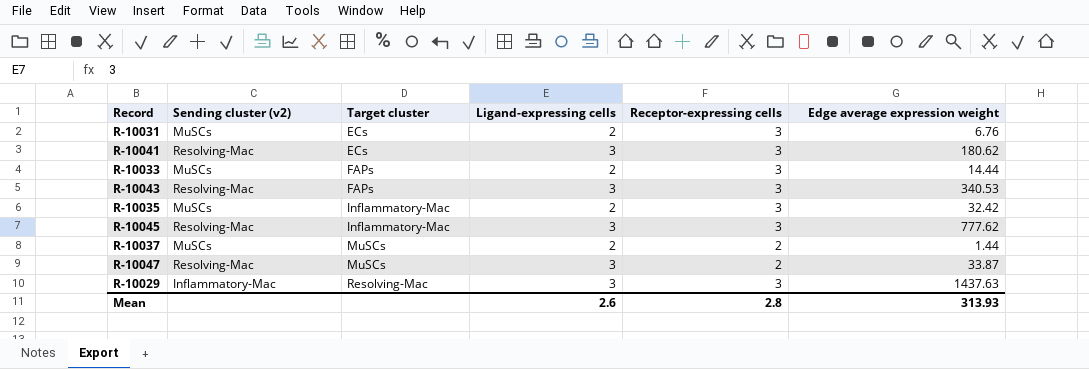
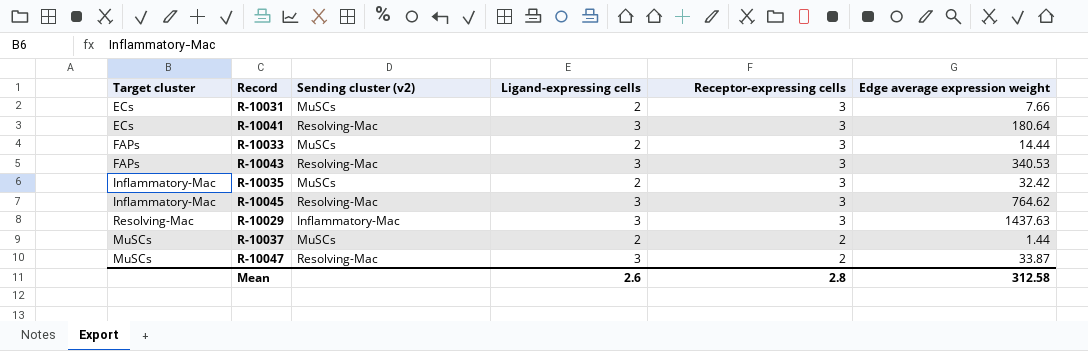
row order: Target cluster ascending -> Receptor-expressing cells descending
column Target cluster | position: 3 -> 1
R-10031 | Edge average expression weight: 6.76 -> 7.66
R-10041 | Edge average expression weight: 180.62 -> 180.64
R-10045 | Edge average expression weight: 777.62 -> 764.62
Mean | Edge average expression weight: 313.93 -> 312.58

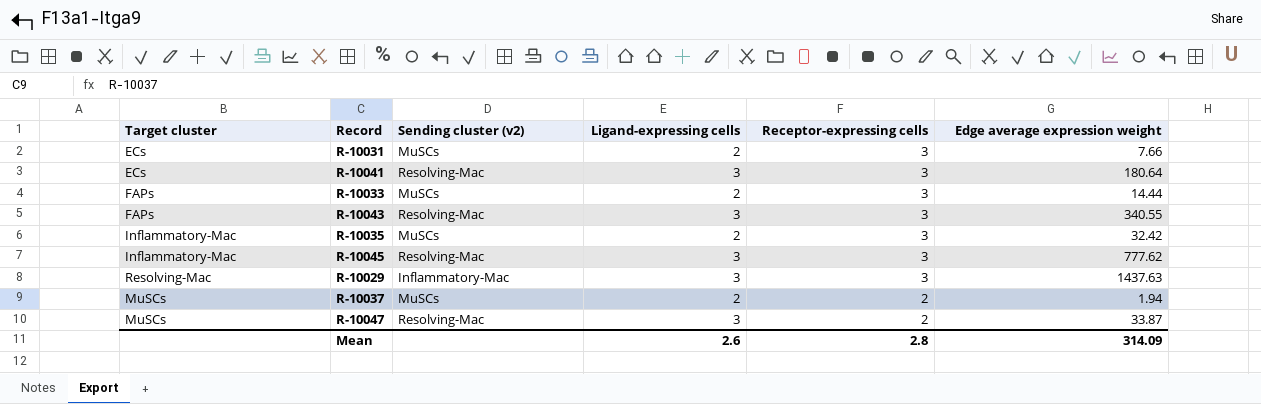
R-10043 | Edge average expression weight: 340.53 -> 340.55
R-10045 | Edge average expression weight: 764.62 -> 777.62
R-10037 | Edge average expression weight: 1.44 -> 1.94
Mean | Edge average expression weight: 312.58 -> 314.09

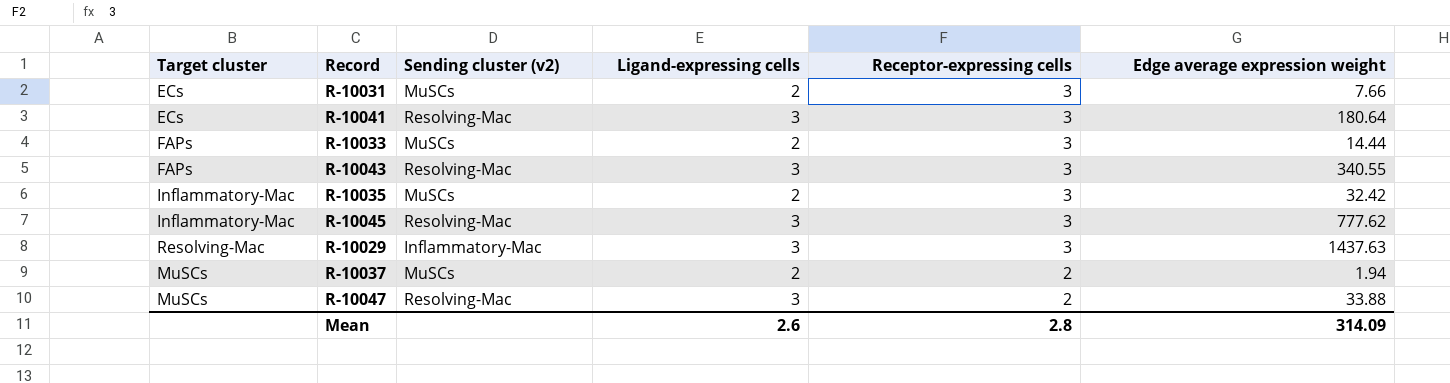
R-10047 | Edge average expression weight: 33.87 -> 33.88

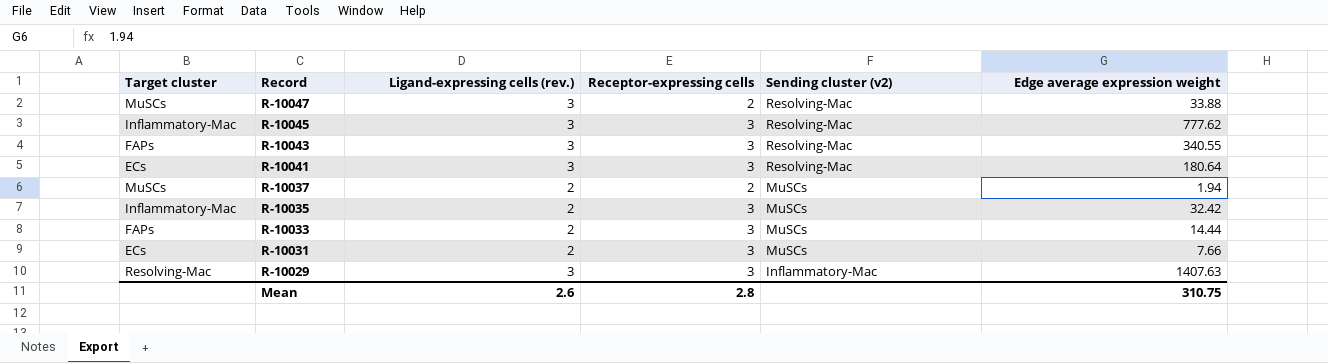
row order: Receptor-expressing cells descending -> Record descending
column name: Ligand-expressing cells -> Ligand-expressing cells (rev.)
column Sending cluster (v2) | position: 3 -> 5
R-10029 | Edge average expression weight: 1437.63 -> 1407.63
Mean | Edge average expression weight: 314.09 -> 310.75

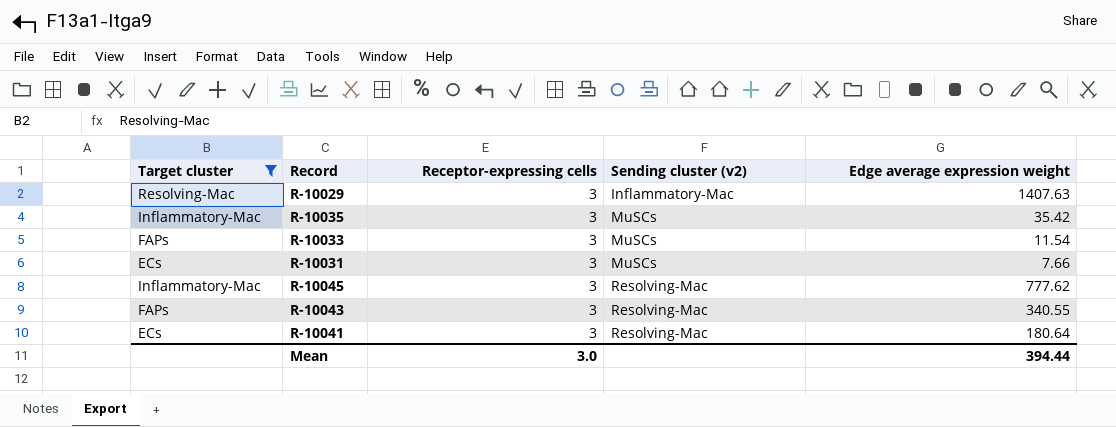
filter: none -> Target cluster != MuSCs
row order: Record descending -> Sending cluster (v2) ascending
column Ligand-expressing cells (rev.) | position: 3 -> none
R-10035 | Edge average expression weight: 32.42 -> 35.42
R-10033 | Edge average expression weight: 14.44 -> 11.54
Mean | Receptor-expressing cells: 2.8 -> 3.0
Mean | Edge average expression weight: 310.75 -> 394.44

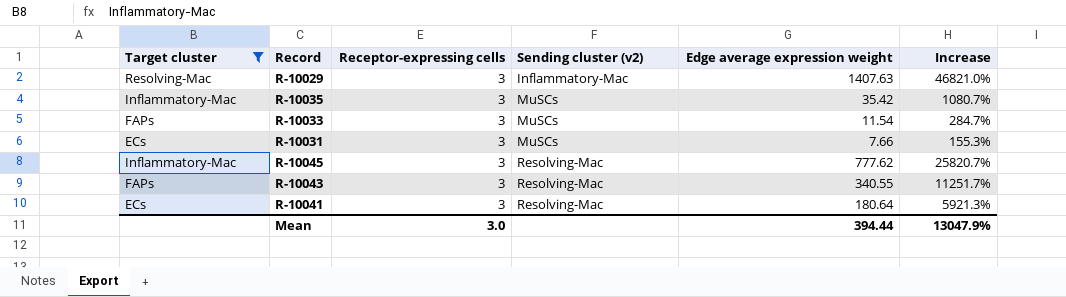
column Increase | formula: none -> ([Edge average expression weight] - [Receptor-expressing cells]) / [Receptor-expressing cells]

